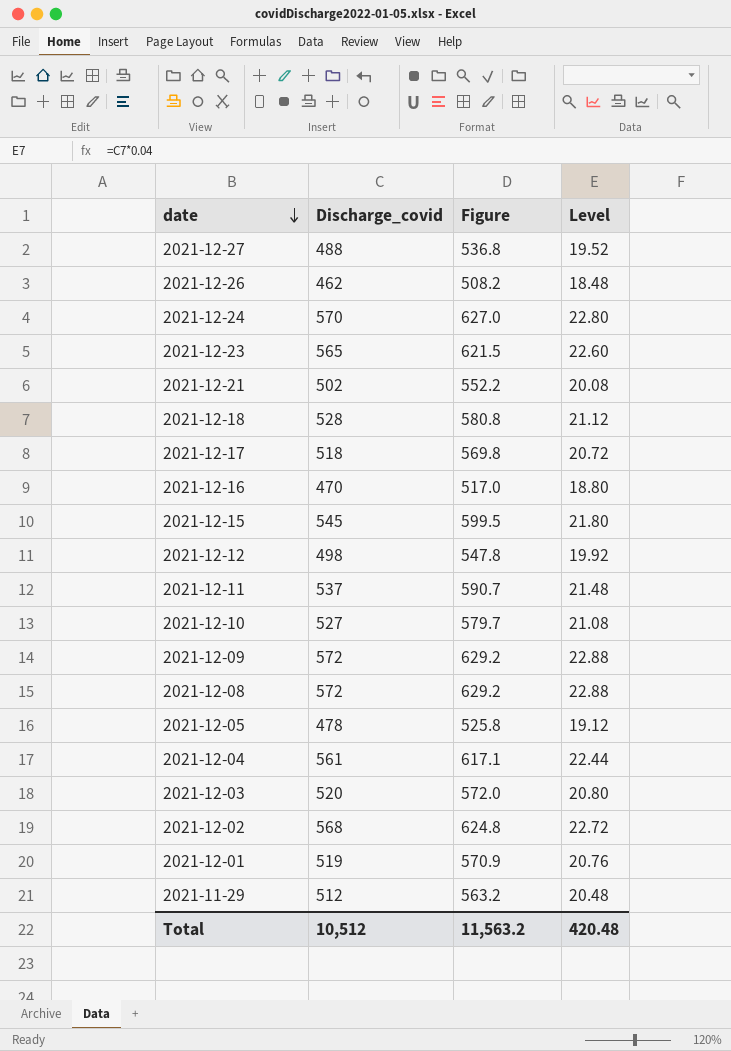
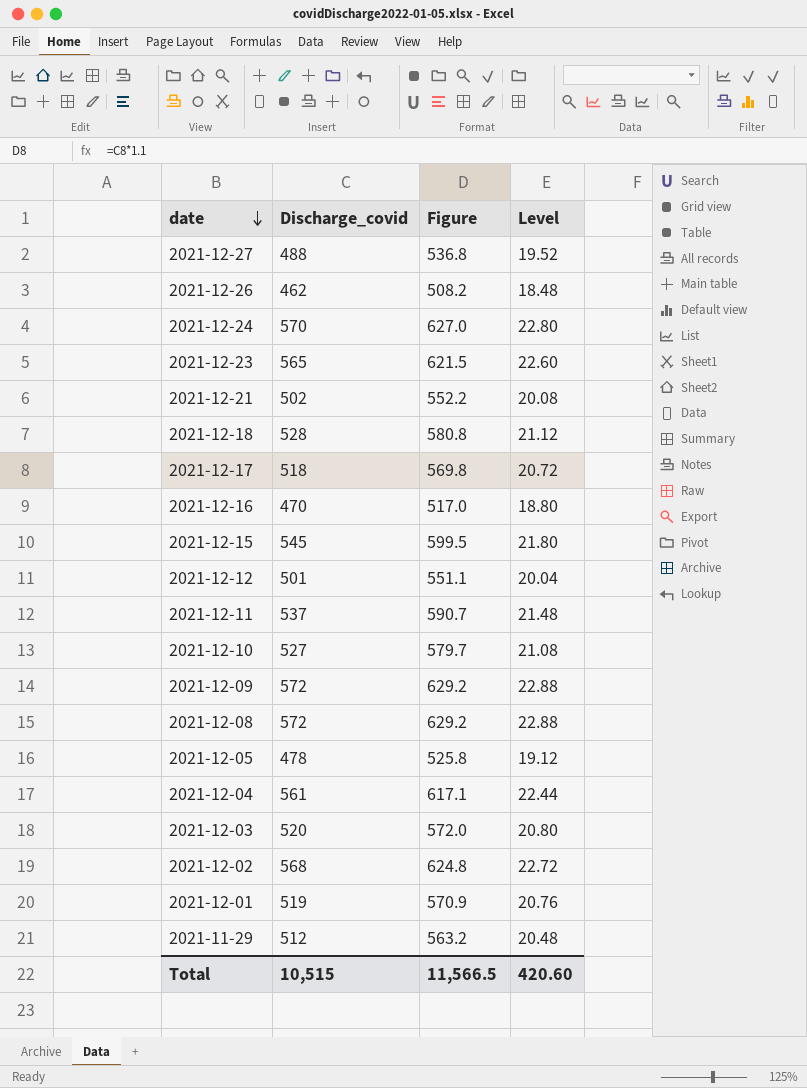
2021-12-12 | Discharge_covid: 498 -> 501
2021-12-12 | Figure: 547.8 -> 551.1
2021-12-12 | Level: 19.92 -> 20.04
Total | Discharge_covid: 10,512 -> 10,515
Total | Figure: 11,563.2 -> 11,566.5
Total | Level: 420.48 -> 420.60

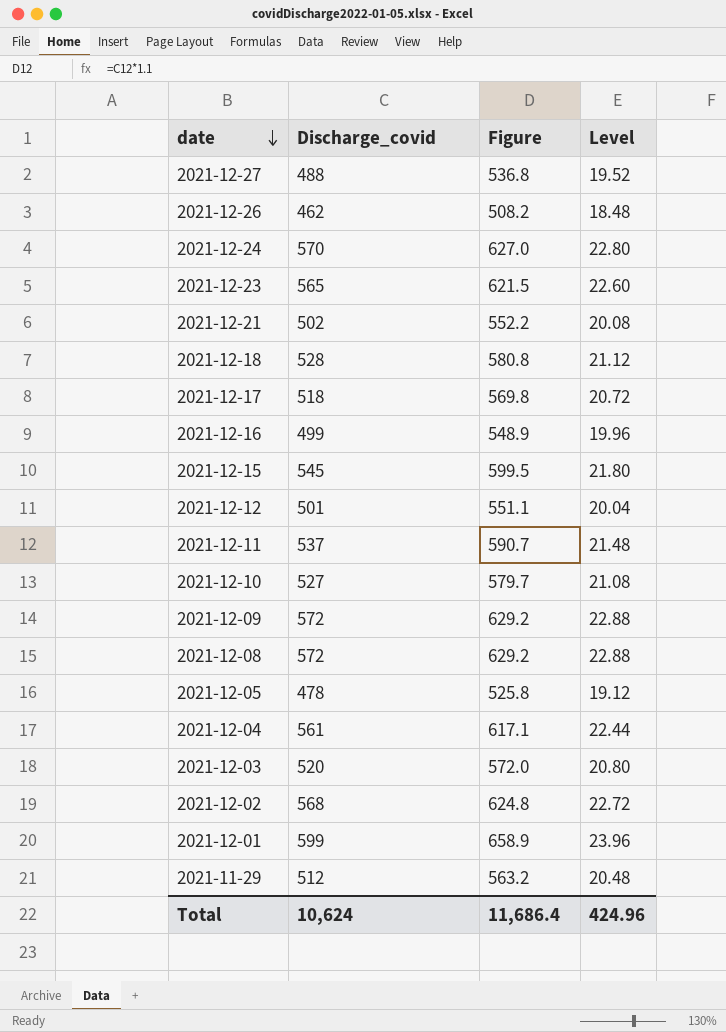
2021-12-16 | Discharge_covid: 470 -> 499
2021-12-16 | Figure: 517.0 -> 548.9
2021-12-16 | Level: 18.80 -> 19.96
2021-12-01 | Discharge_covid: 519 -> 599
2021-12-01 | Figure: 570.9 -> 658.9
2021-12-01 | Level: 20.76 -> 23.96
Total | Discharge_covid: 10,515 -> 10,624
Total | Figure: 11,566.5 -> 11,686.4
Total | Level: 420.60 -> 424.96

